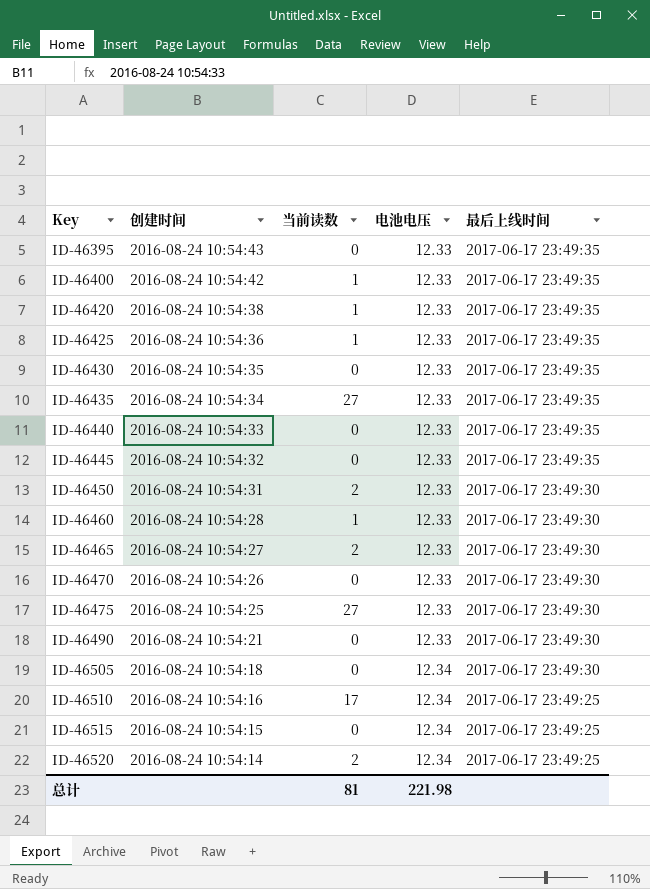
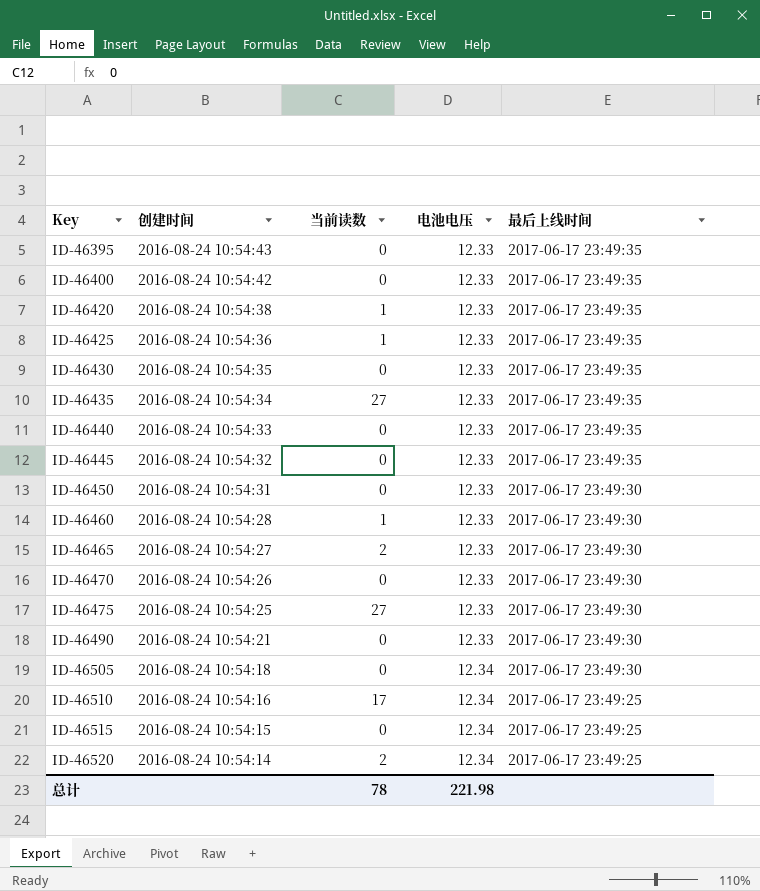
ID-46400 | 当前读数: 1 -> 0
ID-46450 | 当前读数: 2 -> 0
总计 | 当前读数: 81 -> 78

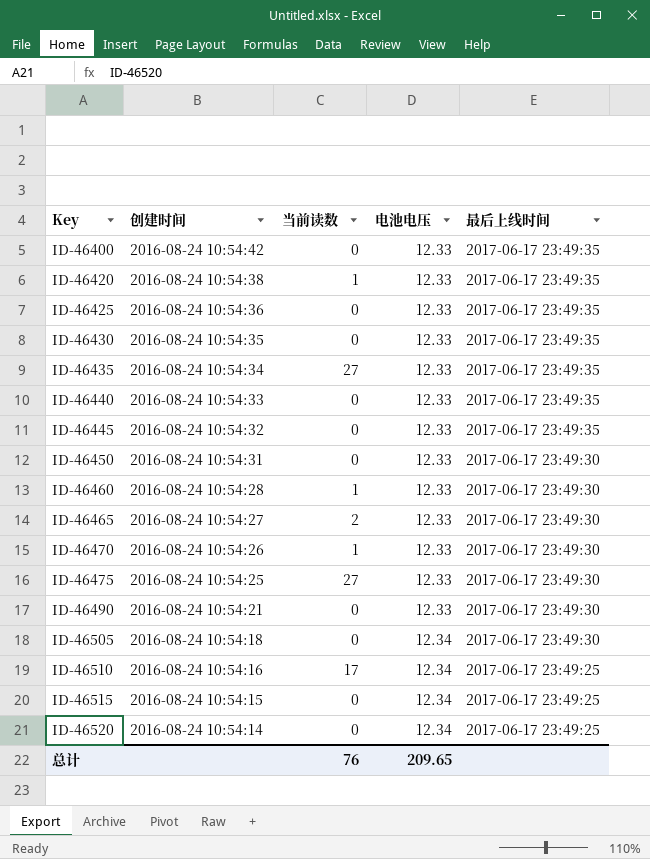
row ID-46395: 2016-08-24 10:54:43 | 0 | 12.33 | 2017-06-17 23:49:35 -> none
ID-46425 | 当前读数: 1 -> 0
ID-46470 | 当前读数: 0 -> 1
ID-46520 | 当前读数: 2 -> 0
总计 | 当前读数: 78 -> 76
总计 | 电池电压: 221.98 -> 209.65

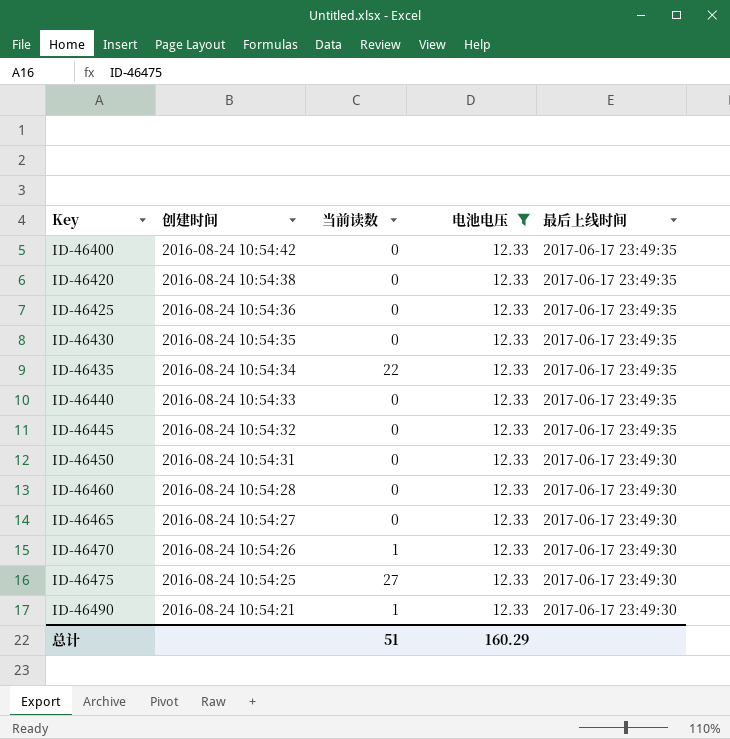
filter: none -> 电池电压 = 12.33
ID-46420 | 当前读数: 1 -> 0
ID-46435 | 当前读数: 27 -> 22
ID-46460 | 当前读数: 1 -> 0
ID-46465 | 当前读数: 2 -> 0
ID-46490 | 当前读数: 0 -> 1
总计 | 当前读数: 76 -> 51
总计 | 电池电压: 209.65 -> 160.29

